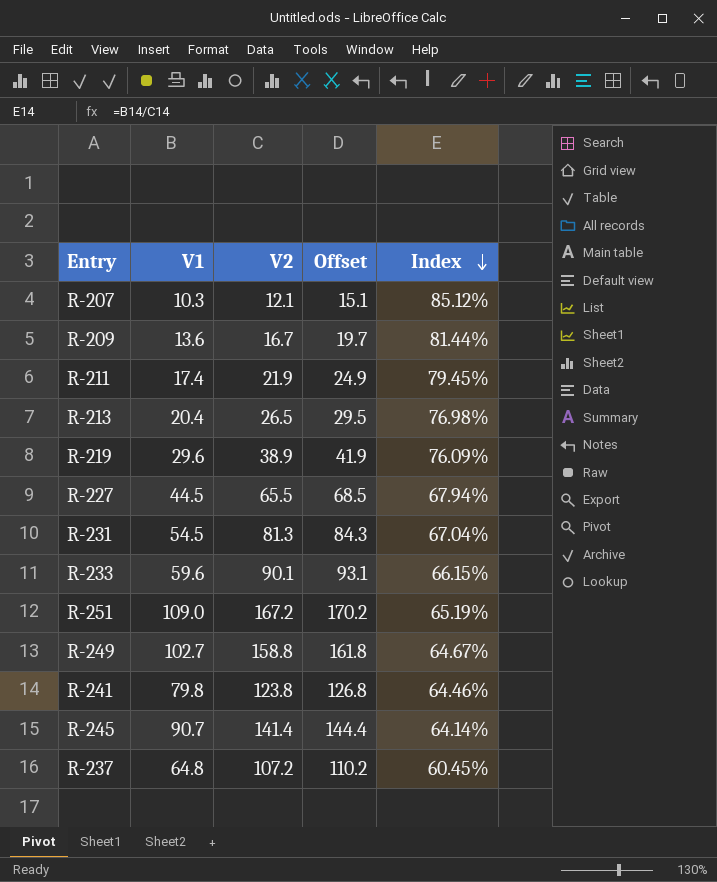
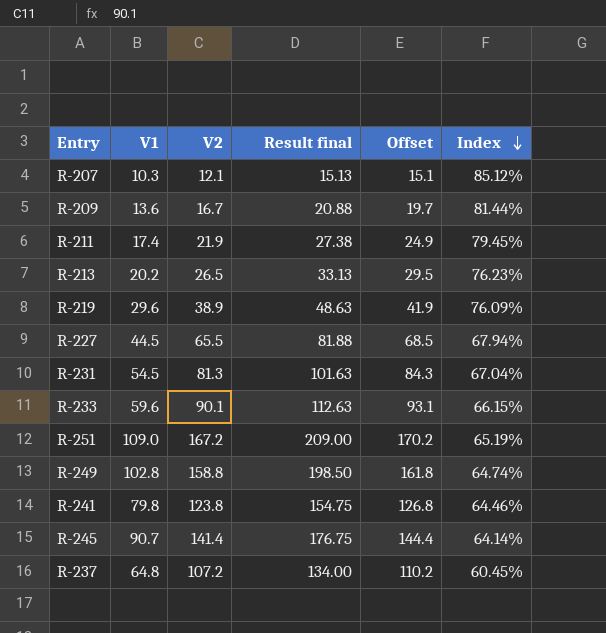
column Result final | formula: none -> [V2] * 1.25
R-213 | V1: 20.4 -> 20.2
R-213 | Index: 76.98% -> 76.23%
R-249 | V1: 102.7 -> 102.8
R-249 | Index: 64.67% -> 64.74%

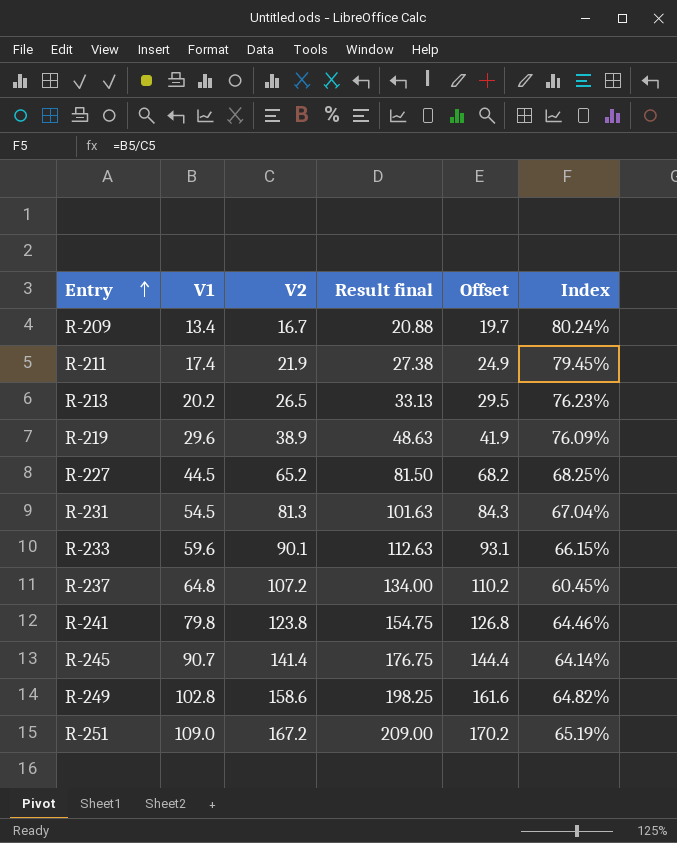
row order: Index descending -> Entry ascending
row R-207: 10.3 | 12.1 | 15.13 | 15.1 | 85.12% -> none
R-209 | V1: 13.6 -> 13.4
R-209 | Index: 81.44% -> 80.24%
R-227 | V2: 65.5 -> 65.2
R-227 | Result final: 81.88 -> 81.50
R-227 | Offset: 68.5 -> 68.2
R-227 | Index: 67.94% -> 68.25%
R-249 | V2: 158.8 -> 158.6
R-249 | Result final: 198.50 -> 198.25
R-249 | Offset: 161.8 -> 161.6
R-249 | Index: 64.74% -> 64.82%

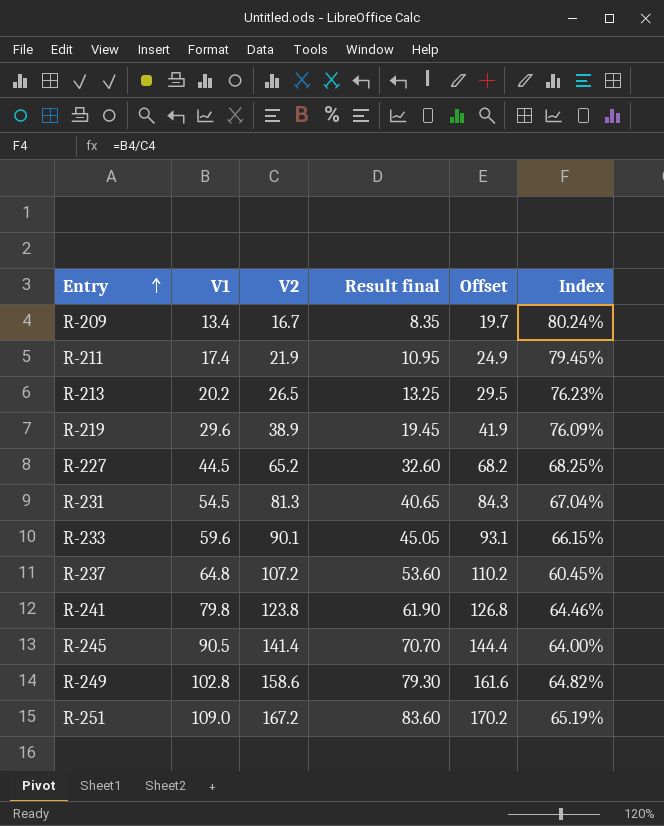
column Result final | formula: [V2] * 1.25 -> [V2] * 0.5
R-245 | V1: 90.7 -> 90.5
R-245 | Index: 64.14% -> 64.00%

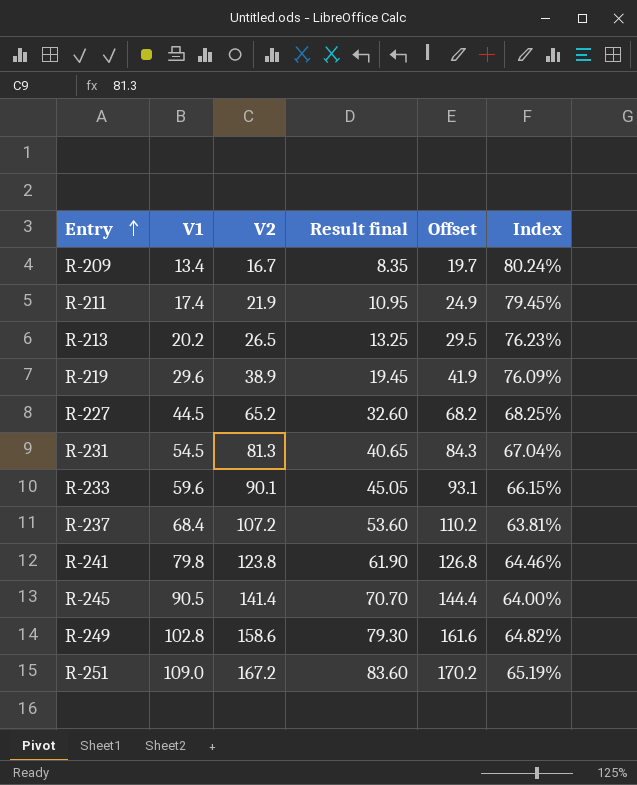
R-237 | V1: 64.8 -> 68.4
R-237 | Index: 60.45% -> 63.81%

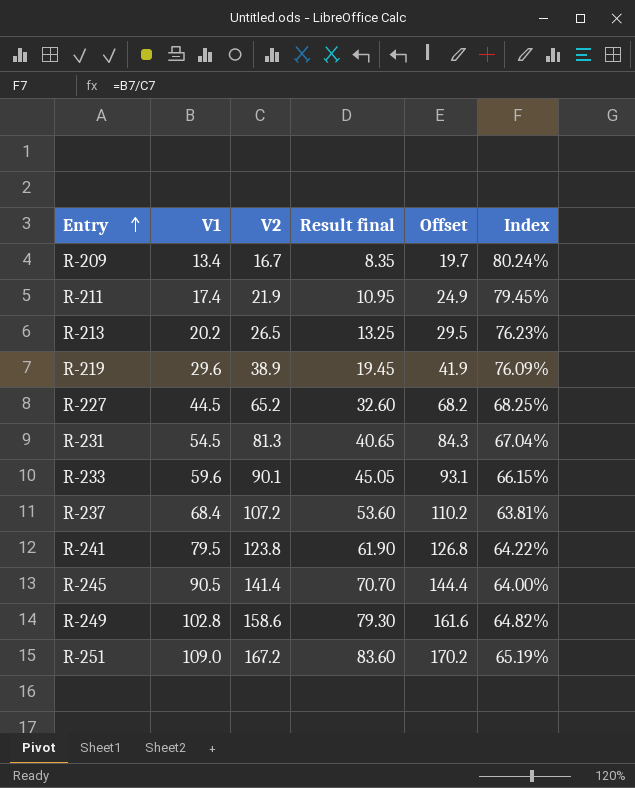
R-241 | V1: 79.8 -> 79.5
R-241 | Index: 64.46% -> 64.22%

